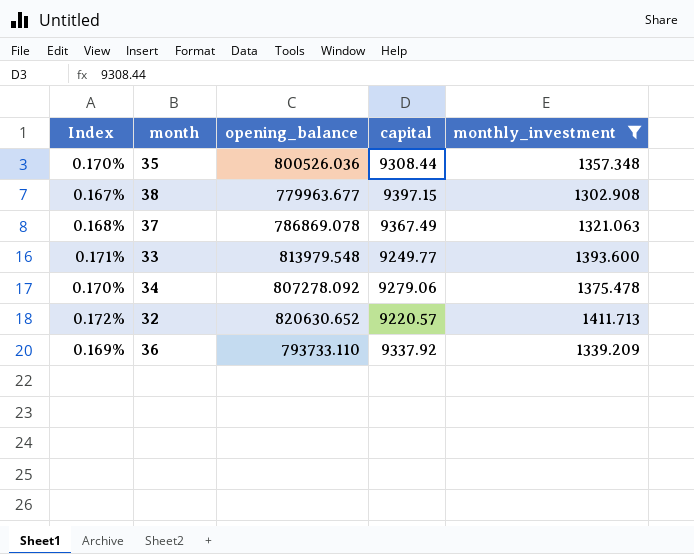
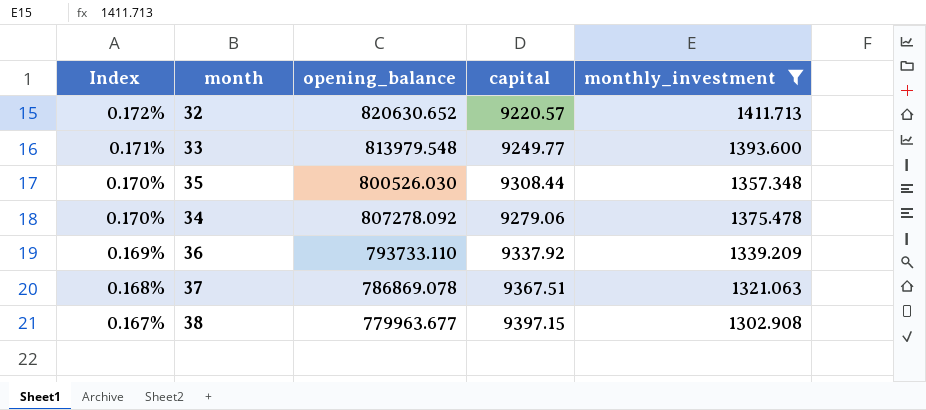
row order: none -> Index descending
35 | opening_balance: 800526.036 -> 800526.030
37 | capital: 9367.49 -> 9367.51

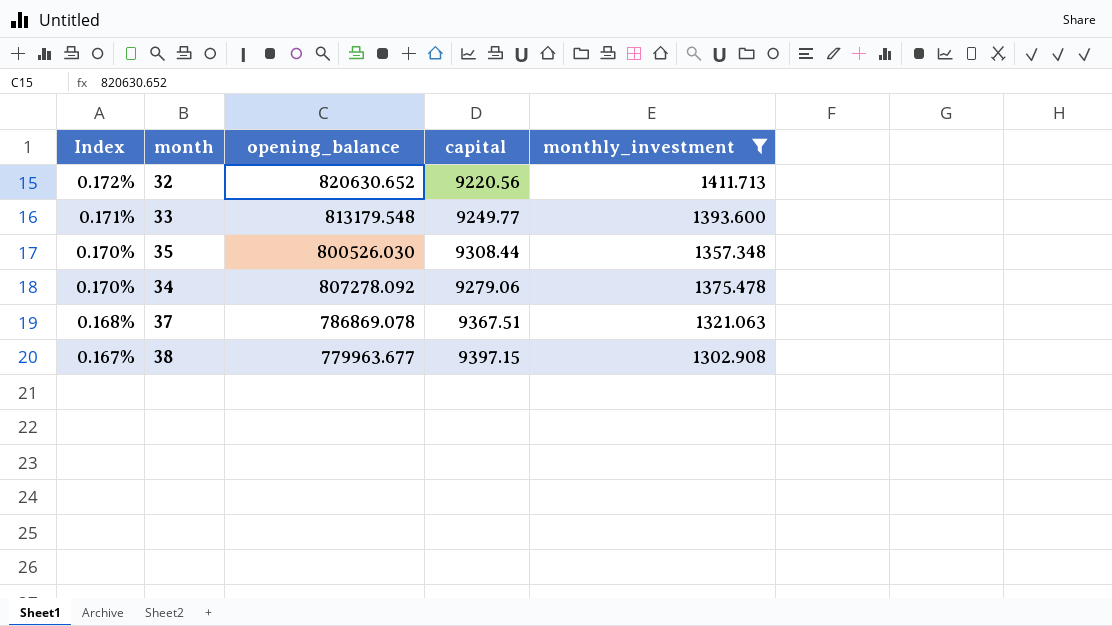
row 36: 0.169% | 793733.110 | 9337.92 | 1339.209 -> none
32 | capital: 9220.57 -> 9220.56
33 | opening_balance: 813979.548 -> 813179.548

